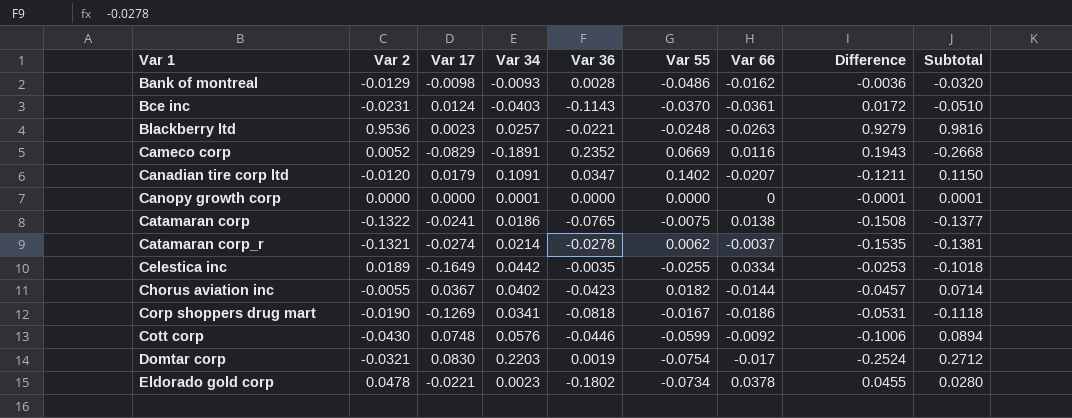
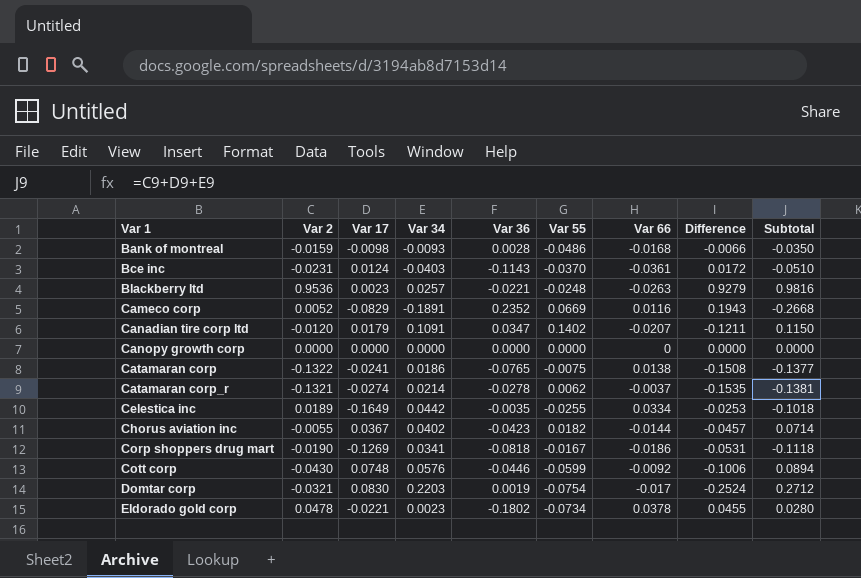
Bank of montreal | Var 2: -0.0129 -> -0.0159
Bank of montreal | Var 66: -0.0162 -> -0.0168
Bank of montreal | Difference: -0.0036 -> -0.0066
Bank of montreal | Subtotal: -0.0320 -> -0.0350
Canopy growth corp | Var 34: 0.0001 -> 0.0000
Canopy growth corp | Difference: -0.0001 -> 0.0000
Canopy growth corp | Subtotal: 0.0001 -> 0.0000

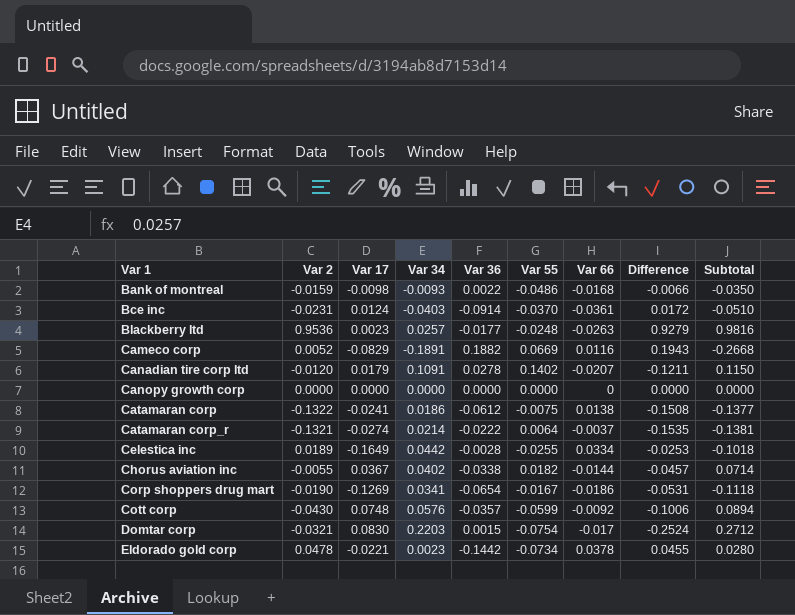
Bank of montreal | Var 36: 0.0028 -> 0.0022
Bce inc | Var 36: -0.1143 -> -0.0914
Blackberry ltd | Var 36: -0.0221 -> -0.0177
Cameco corp | Var 36: 0.2352 -> 0.1882
Canadian tire corp ltd | Var 36: 0.0347 -> 0.0278
Catamaran corp | Var 36: -0.0765 -> -0.0612
Catamaran corp_r | Var 36: -0.0278 -> -0.0222
Catamaran corp_r | Var 55: 0.0062 -> 0.0064
Celestica inc | Var 36: -0.0035 -> -0.0028
Chorus aviation inc | Var 36: -0.0423 -> -0.0338
Corp shoppers drug mart | Var 36: -0.0818 -> -0.0654
Cott corp | Var 36: -0.0446 -> -0.0357
Domtar corp | Var 36: 0.0019 -> 0.0015
Eldorado gold corp | Var 36: -0.1802 -> -0.1442

